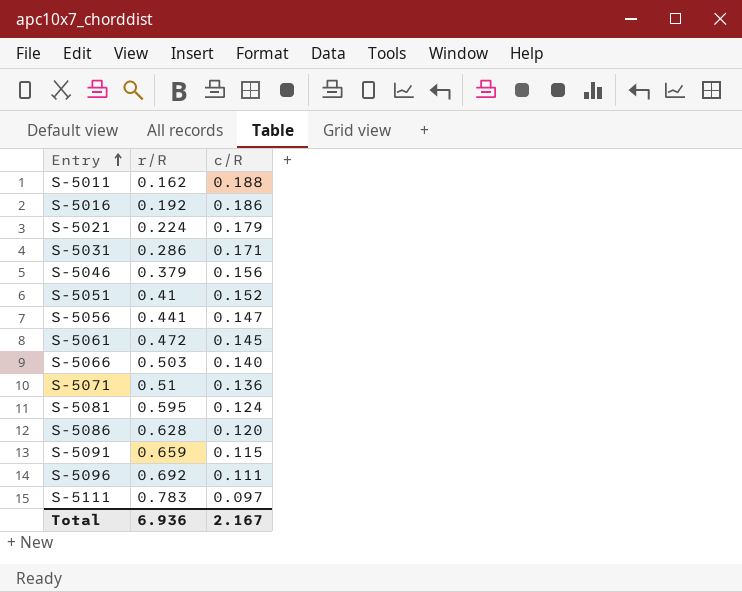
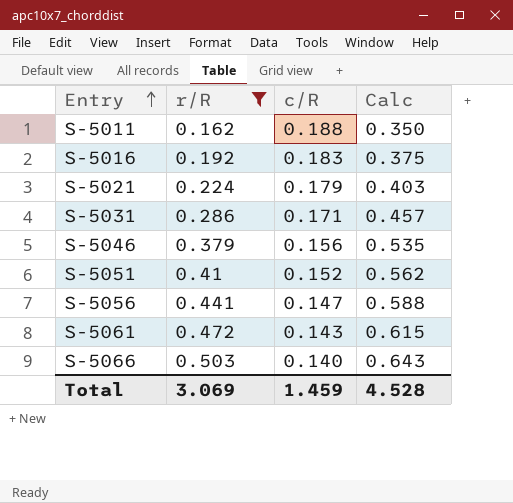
filter: none -> r/R <= 0.503
column Calc | formula: none -> [r/R] + [c/R]
S-5016 | c/R: 0.186 -> 0.183
S-5061 | c/R: 0.145 -> 0.143
Total | r/R: 6.936 -> 3.069
Total | c/R: 2.167 -> 1.459

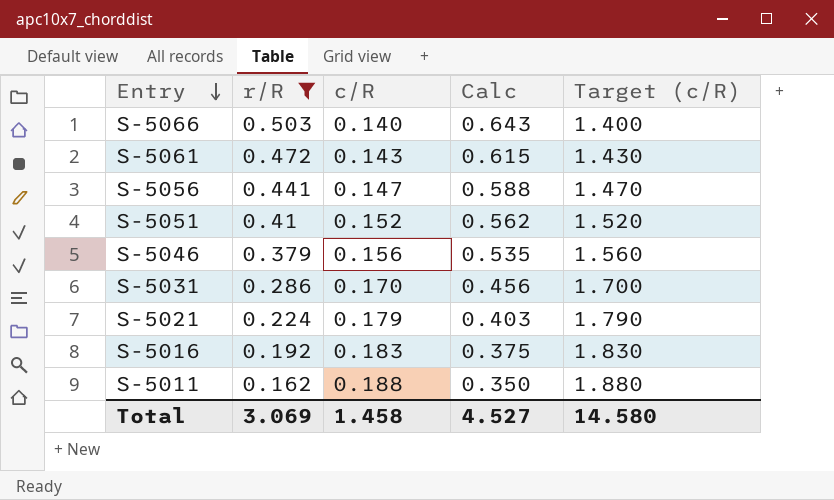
row order: Entry ascending -> Entry descending
column Target (c/R) | formula: none -> [c/R] * 10
S-5031 | c/R: 0.171 -> 0.170
S-5031 | Calc: 0.457 -> 0.456
Total | c/R: 1.459 -> 1.458
Total | Calc: 4.528 -> 4.527

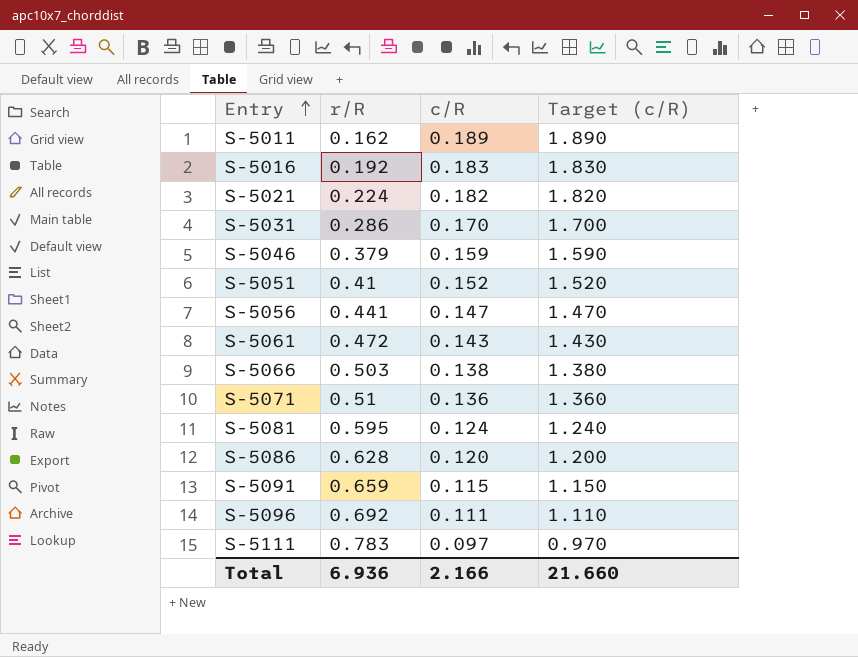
filter: r/R <= 0.503 -> none
row order: Entry descending -> Entry ascending
column Calc | formula: [r/R] + [c/R] -> none
S-5011 | c/R: 0.188 -> 0.189
S-5011 | Target (c/R): 1.880 -> 1.890
S-5021 | c/R: 0.179 -> 0.182
S-5021 | Target (c/R): 1.790 -> 1.820
S-5046 | c/R: 0.156 -> 0.159
S-5046 | Target (c/R): 1.560 -> 1.590
S-5066 | c/R: 0.140 -> 0.138
S-5066 | Target (c/R): 1.400 -> 1.380
Total | r/R: 3.069 -> 6.936
Total | c/R: 1.458 -> 2.166
Total | Target (c/R): 14.580 -> 21.660

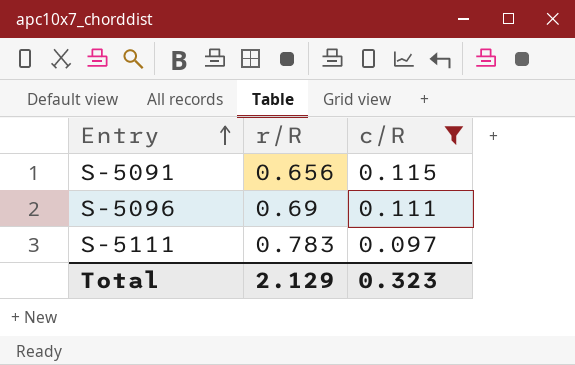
filter: none -> c/R <= 0.115
column Target (c/R) | formula: [c/R] * 10 -> none
S-5091 | r/R: 0.659 -> 0.656
S-5096 | r/R: 0.692 -> 0.69
Total | r/R: 6.936 -> 2.129
Total | c/R: 2.166 -> 0.323

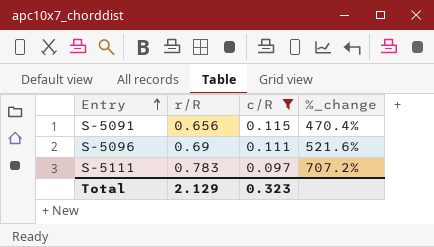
column %_change | formula: none -> ([r/R] - [c/R]) / [c/R]

